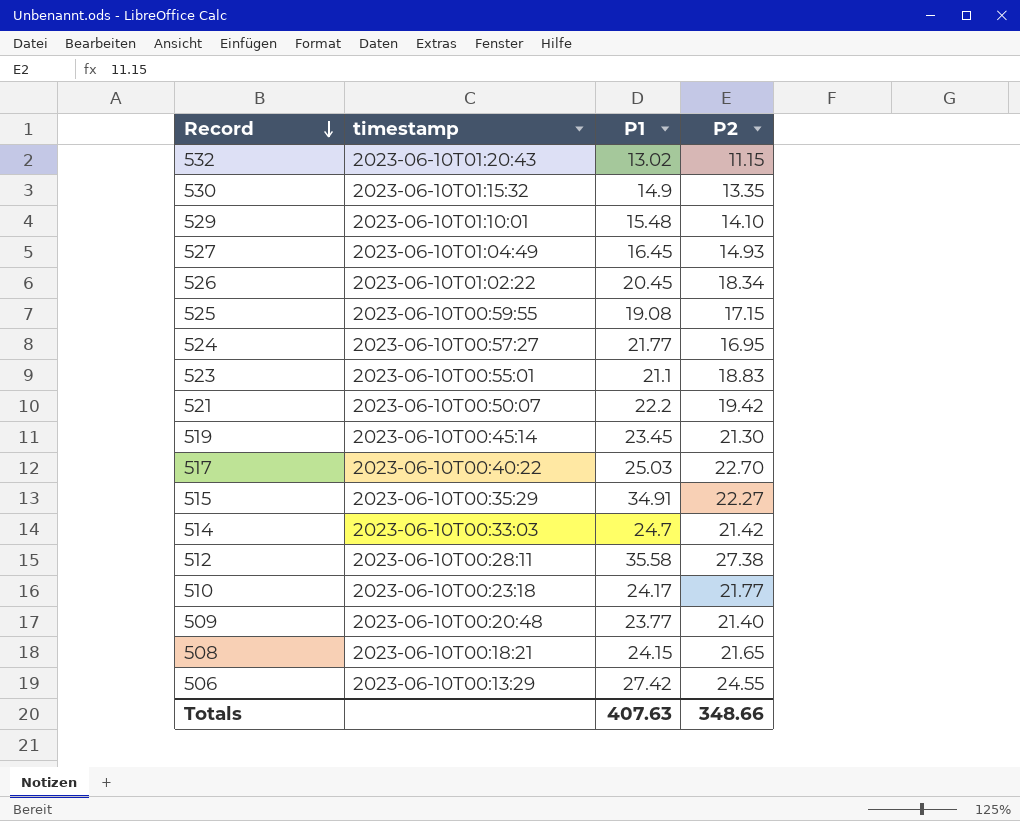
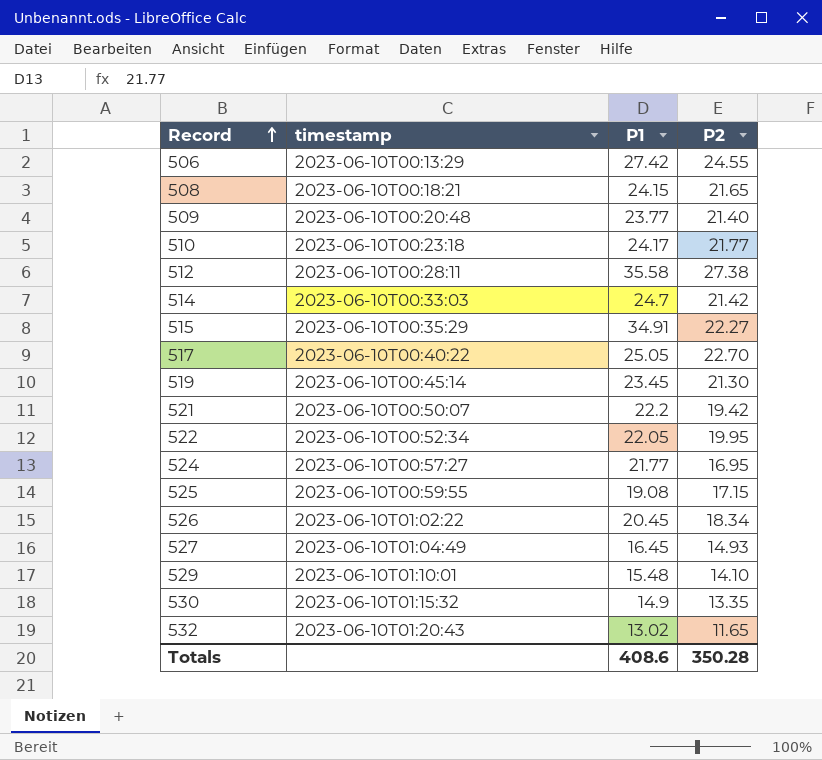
row order: Record descending -> Record ascending
row 523: 2023-06-10T00:55:01 | 21.1 | 18.83 -> none
517 | P1: 25.03 -> 25.05
row 522: none -> 2023-06-10T00:52:34 | 22.05 | 19.95
532 | P2: 11.15 -> 11.65
Totals | P1: 407.63 -> 408.6
Totals | P2: 348.66 -> 350.28

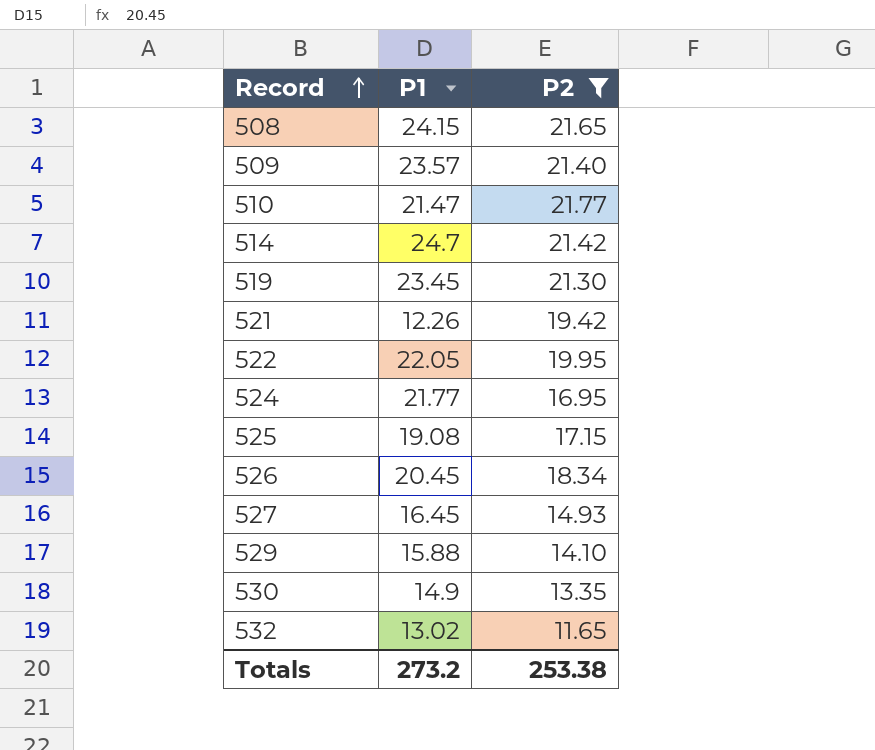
filter: none -> P2 <= 21.77
column timestamp | position: 2 -> none
509 | P1: 23.77 -> 23.57
510 | P1: 24.17 -> 21.47
521 | P1: 22.2 -> 12.26
529 | P1: 15.48 -> 15.88
Totals | P1: 408.6 -> 273.2
Totals | P2: 350.28 -> 253.38

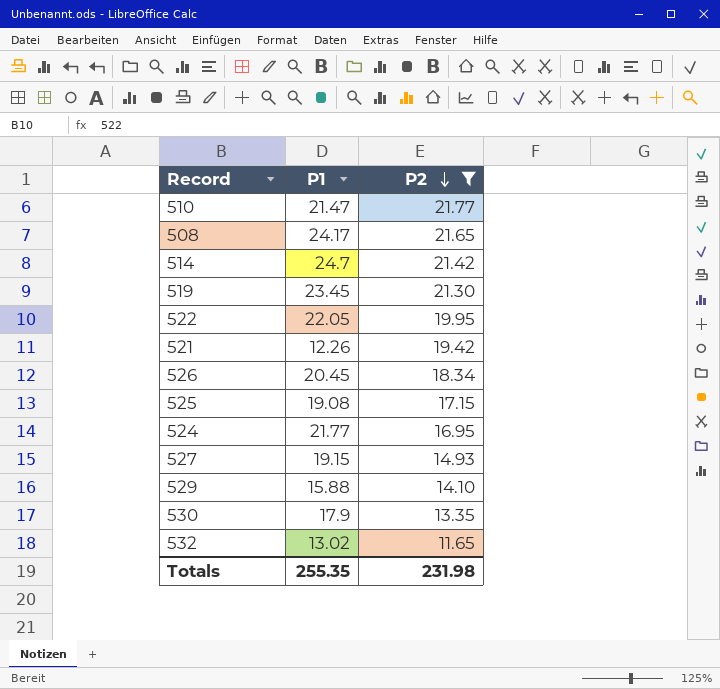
row order: Record ascending -> P2 descending
row 509: 23.57 | 21.40 -> none
508 | P1: 24.15 -> 24.17
527 | P1: 16.45 -> 19.15
530 | P1: 14.9 -> 17.9
Totals | P1: 273.2 -> 255.35
Totals | P2: 253.38 -> 231.98

